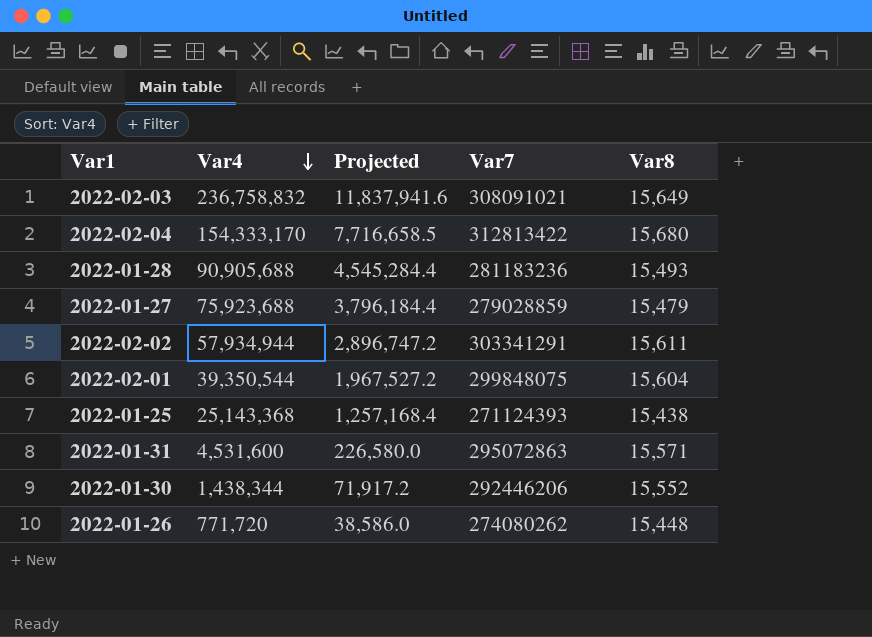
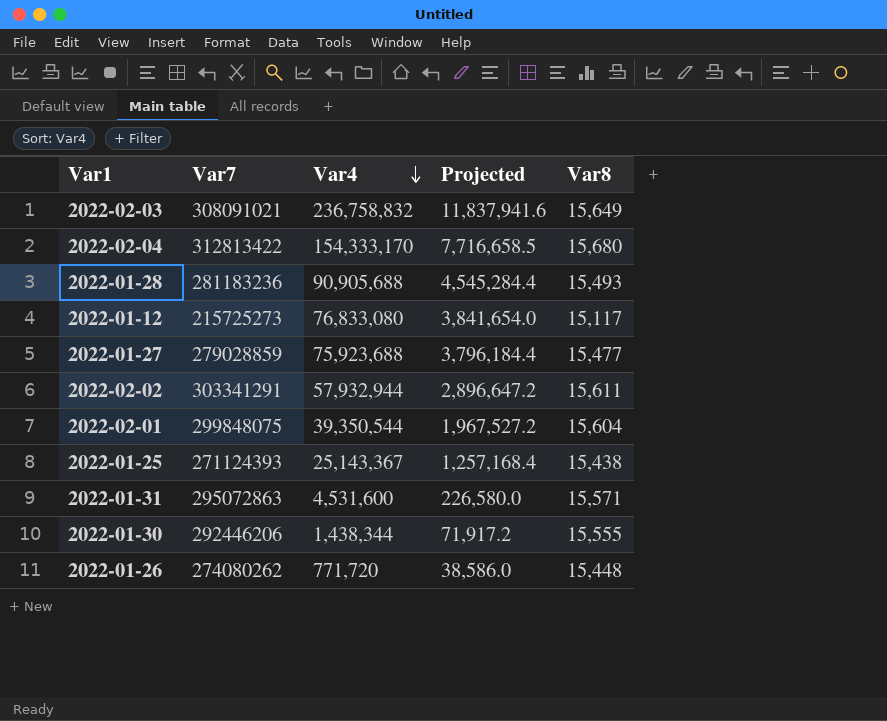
column Var7 | position: 4 -> 2
row 2022-01-12: none -> 215725273 | 76,833,080 | 3,841,654.0 | 15,117
2022-01-27 | Var8: 15,479 -> 15,477
2022-02-02 | Var4: 57,934,944 -> 57,932,944
2022-02-02 | Projected: 2,896,747.2 -> 2,896,647.2
2022-01-25 | Var4: 25,143,368 -> 25,143,367
2022-01-30 | Var8: 15,552 -> 15,555

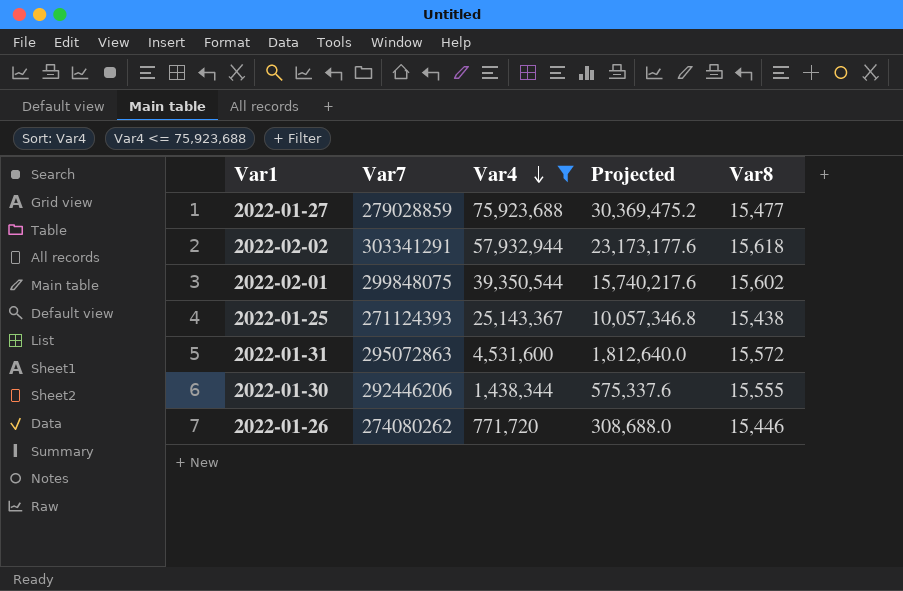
filter: none -> Var4 <= 75,923,688
column Projected | formula: [Var4] * 0.05 -> [Var4] * 0.4
2022-02-02 | Var8: 15,611 -> 15,618
2022-02-01 | Var8: 15,604 -> 15,602
2022-01-31 | Var8: 15,571 -> 15,572
2022-01-26 | Var8: 15,448 -> 15,446

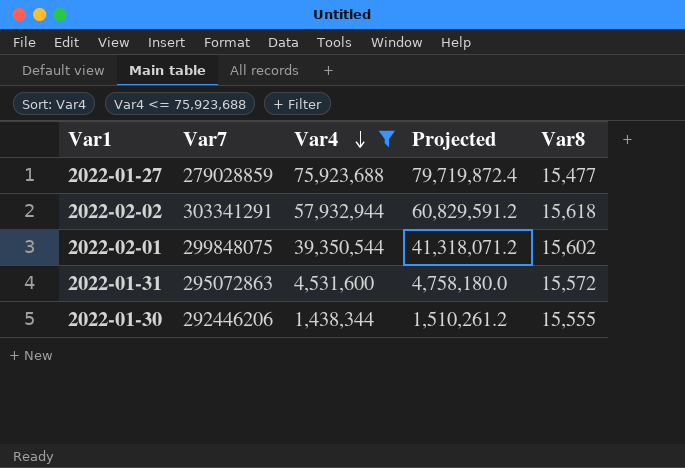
column Projected | formula: [Var4] * 0.4 -> [Var4] * 1.05
row 2022-01-25: 271124393 | 25,143,367 | 10,057,346.8 | 15,438 -> none
row 2022-01-26: 274080262 | 771,720 | 308,688.0 | 15,446 -> none

